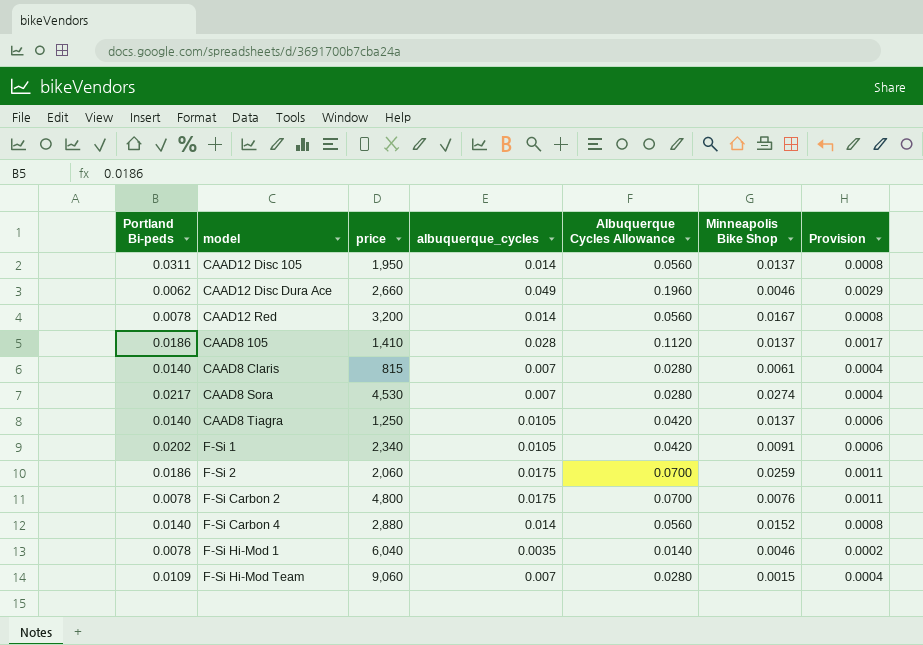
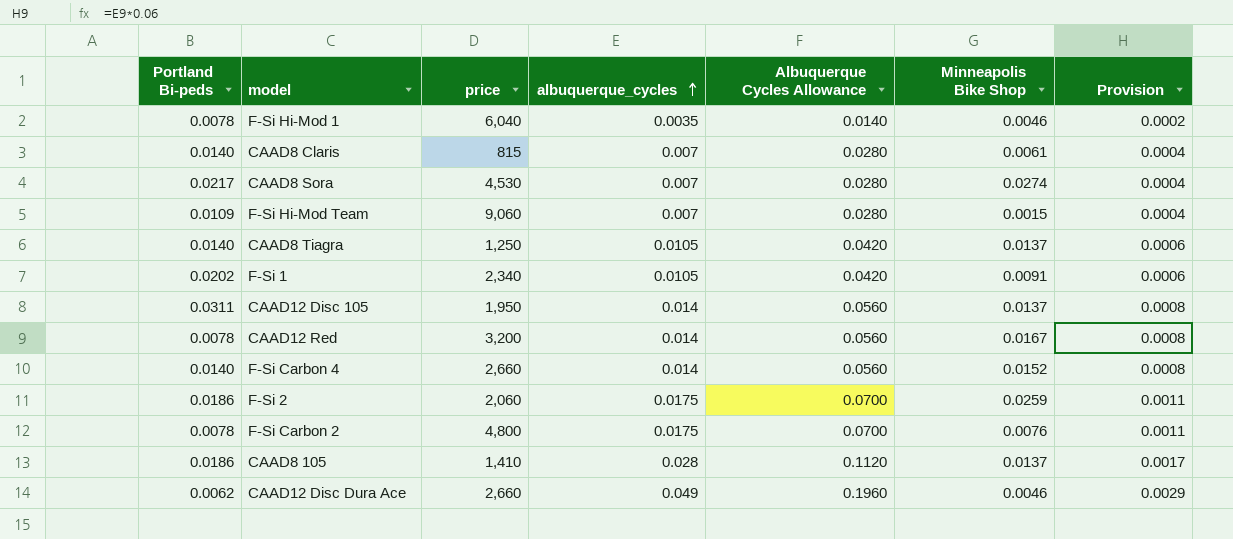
row order: none -> albuquerque_cycles ascending
F-Si Carbon 4 | price: 2,880 -> 2,660

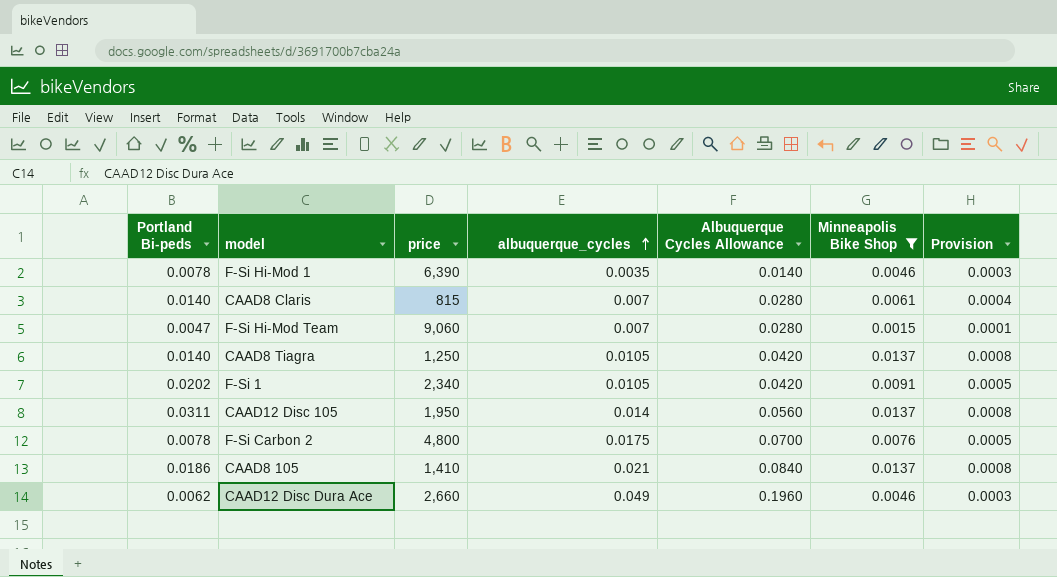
filter: none -> Minneapolis Bike Shop <= 0.0137
column Provision | formula: [albuquerque_cycles] * 0.06 -> [Minneapolis Bike Shop] * 0.06
F-Si Hi-Mod 1 | price: 6,040 -> 6,390
F-Si Hi-Mod Team | Portland Bi-peds: 0.0109 -> 0.0047
CAAD8 105 | albuquerque_cycles: 0.028 -> 0.021
CAAD8 105 | Albuquerque Cycles Allowance: 0.1120 -> 0.0840

